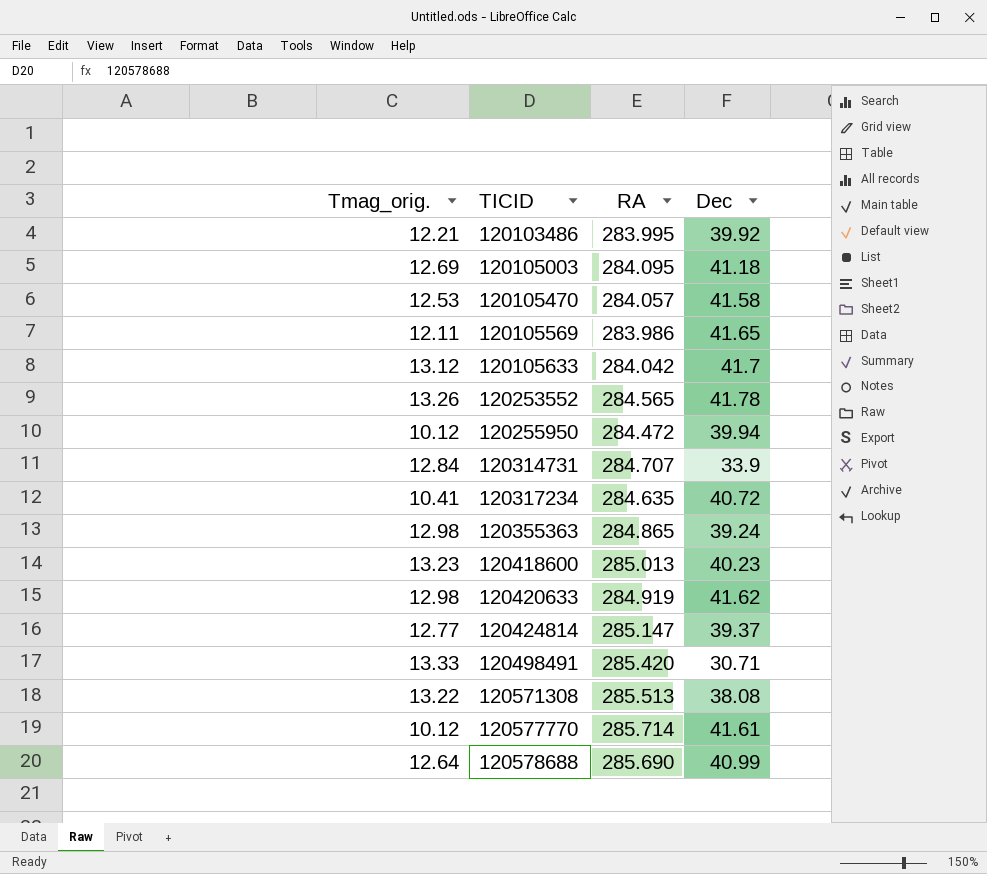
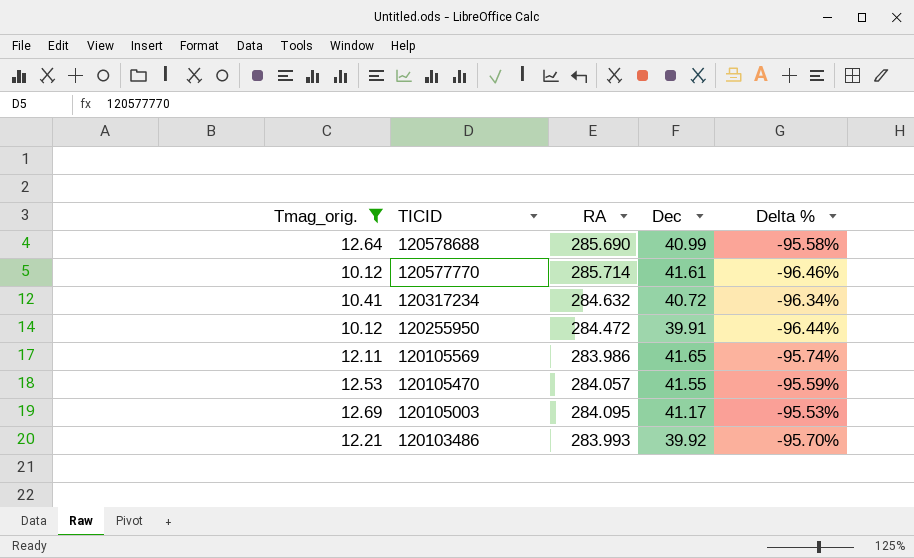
filter: none -> Tmag_orig. <= 12.69
row order: TICID ascending -> TICID descending
column Delta % | formula: none -> ([Tmag_orig.] - [RA]) / [RA]
120317234 | RA: 284.635 -> 284.632
120255950 | Dec: 39.94 -> 39.91
120105470 | Dec: 41.58 -> 41.55
120105003 | Dec: 41.18 -> 41.17
120103486 | RA: 283.995 -> 283.993

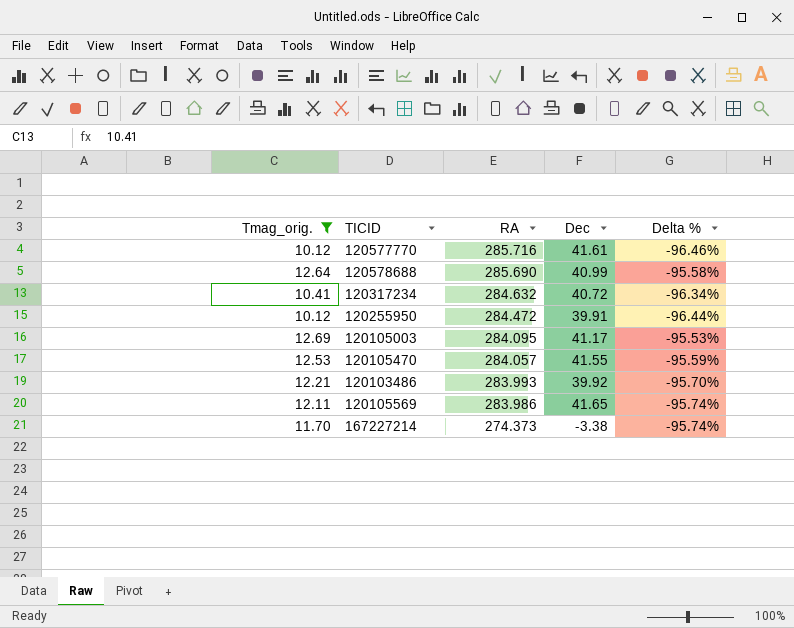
row order: TICID descending -> RA descending
120577770 | RA: 285.714 -> 285.716
row 167227214: none -> 11.70 | 274.373 | -3.38 | -95.74%

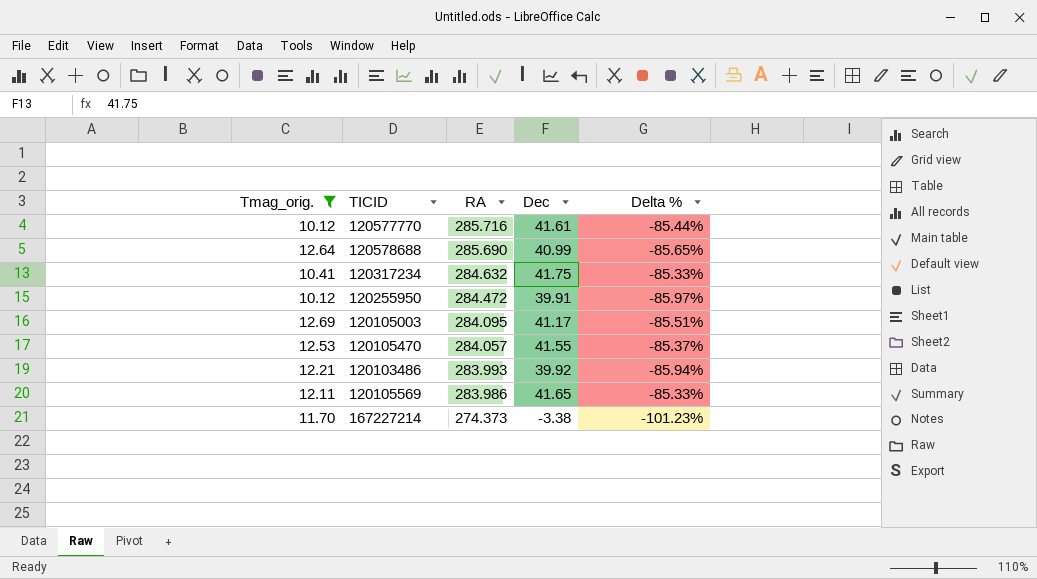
column Delta % | formula: ([Tmag_orig.] - [RA]) / [RA] -> ([Dec] - [RA]) / [RA]
120317234 | Dec: 40.72 -> 41.75

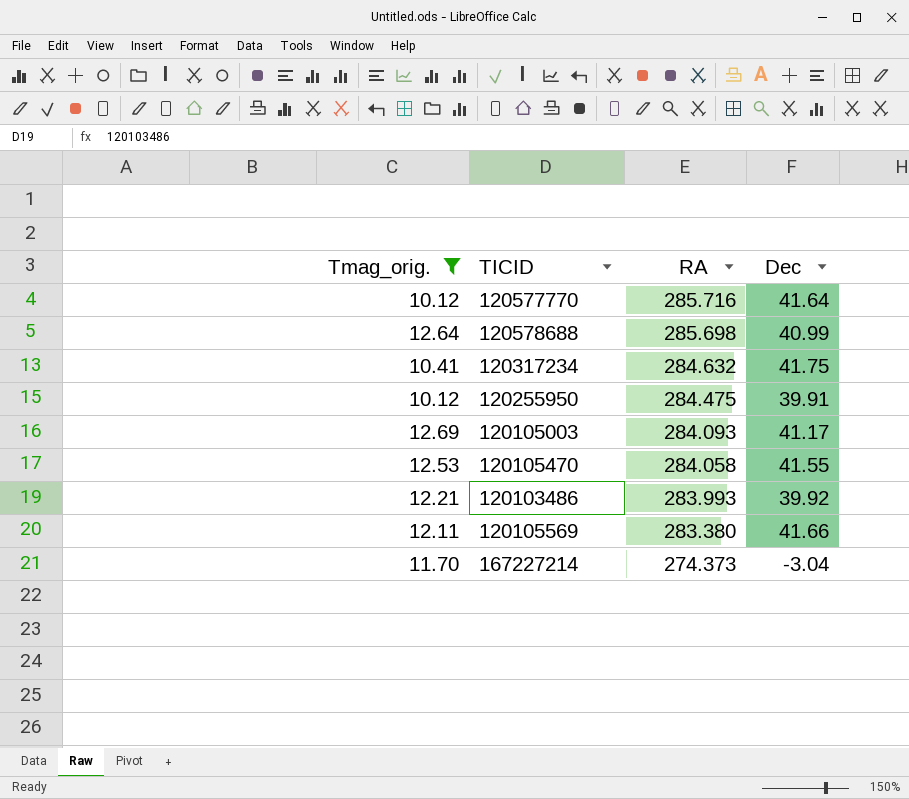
column Delta % | formula: ([Dec] - [RA]) / [RA] -> none
120577770 | Dec: 41.61 -> 41.64
120578688 | RA: 285.690 -> 285.698
120255950 | RA: 284.472 -> 284.475
120105003 | RA: 284.095 -> 284.093
120105470 | RA: 284.057 -> 284.058
120105569 | RA: 283.986 -> 283.380
120105569 | Dec: 41.65 -> 41.66
167227214 | Dec: -3.38 -> -3.04

